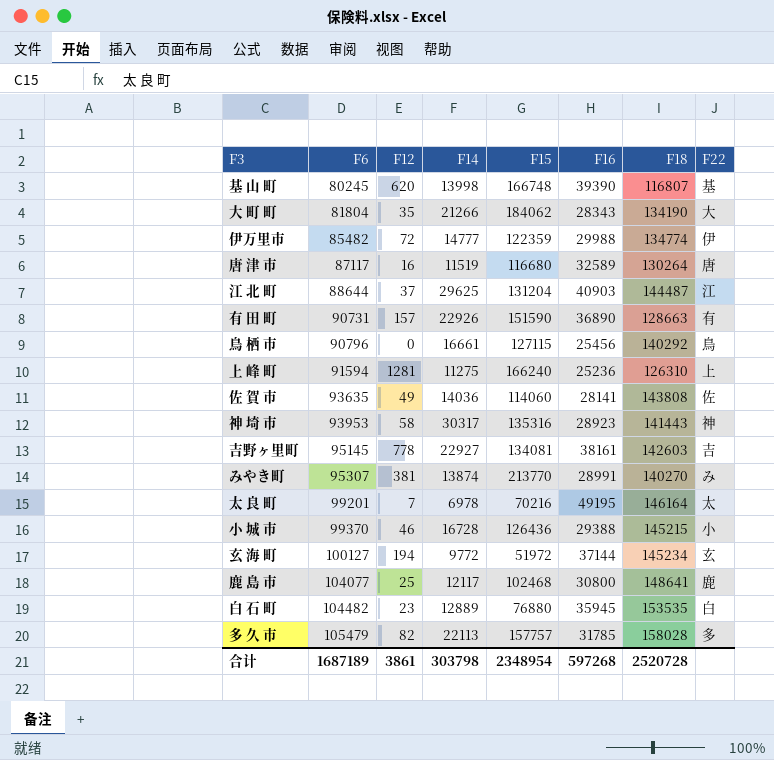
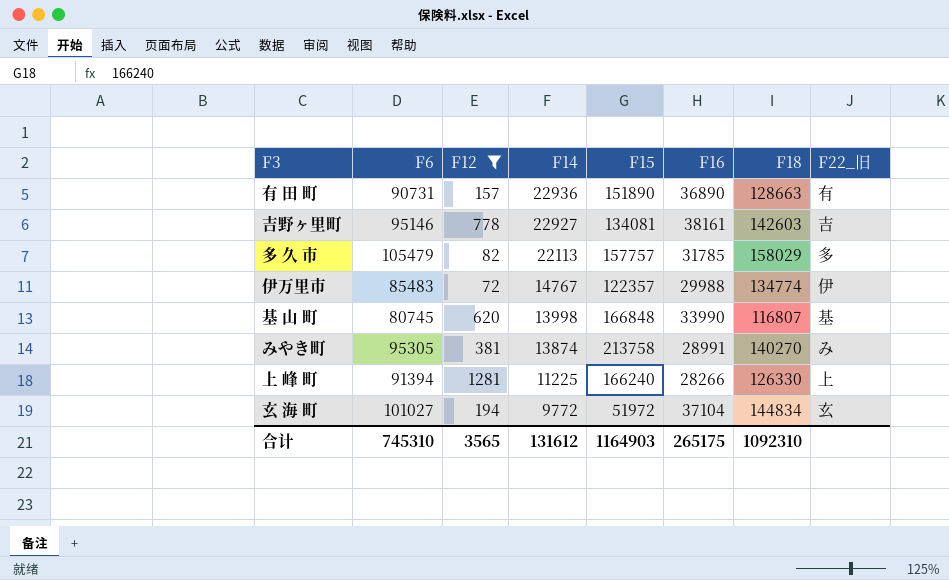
filter: none -> F12 >= 72
row order: F6 ascending -> F14 descending
column name: F22 -> F22_旧
有 田 町 | F14: 22926 -> 22936
有 田 町 | F15: 151590 -> 151890
吉野ヶ里町 | F6: 95145 -> 95146
多 久 市 | F18: 158028 -> 158029
伊万里市 | F6: 85482 -> 85483
伊万里市 | F14: 14777 -> 14767
伊万里市 | F15: 122359 -> 122357
基 山 町 | F6: 80245 -> 80745
基 山 町 | F15: 166748 -> 166848
基 山 町 | F16: 39390 -> 33990
みやき町 | F6: 95307 -> 95305
みやき町 | F15: 213770 -> 213758
上 峰 町 | F6: 91594 -> 91394
上 峰 町 | F14: 11275 -> 11225
上 峰 町 | F16: 25236 -> 28266
上 峰 町 | F18: 126310 -> 126330
玄 海 町 | F6: 100127 -> 101027
玄 海 町 | F16: 37144 -> 37104
玄 海 町 | F18: 145234 -> 144834
合计 | F6: 1687189 -> 745310
合计 | F12: 3861 -> 3565
合计 | F14: 303798 -> 131612
合计 | F15: 2348954 -> 1164903
合计 | F16: 597268 -> 265175
合计 | F18: 2520728 -> 1092310

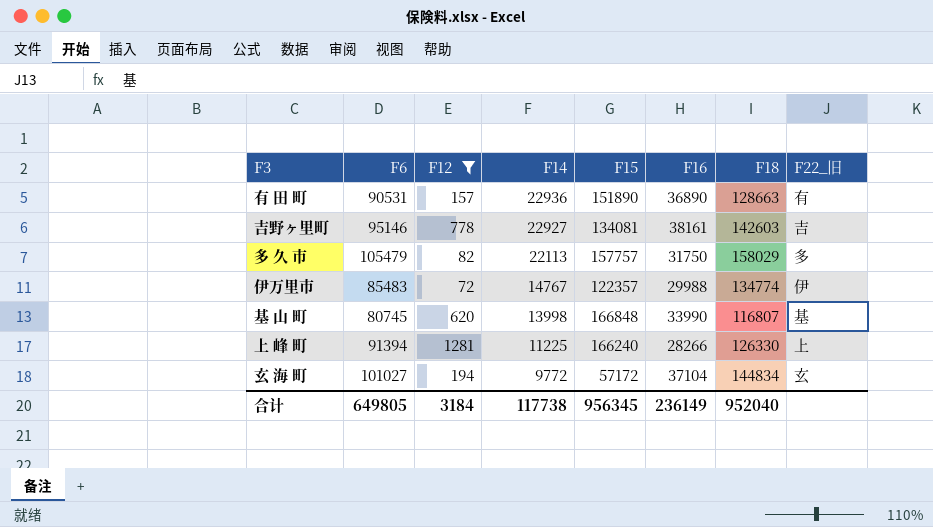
row みやき町: 95305 | 381 | 13874 | 213758 | 28991 | 140270 | み -> none
有 田 町 | F6: 90731 -> 90531
多 久 市 | F16: 31785 -> 31750
玄 海 町 | F15: 51972 -> 57172
合计 | F6: 745310 -> 649805
合计 | F12: 3565 -> 3184
合计 | F14: 131612 -> 117738
合计 | F15: 1164903 -> 956345
合计 | F16: 265175 -> 236149
合计 | F18: 1092310 -> 952040

